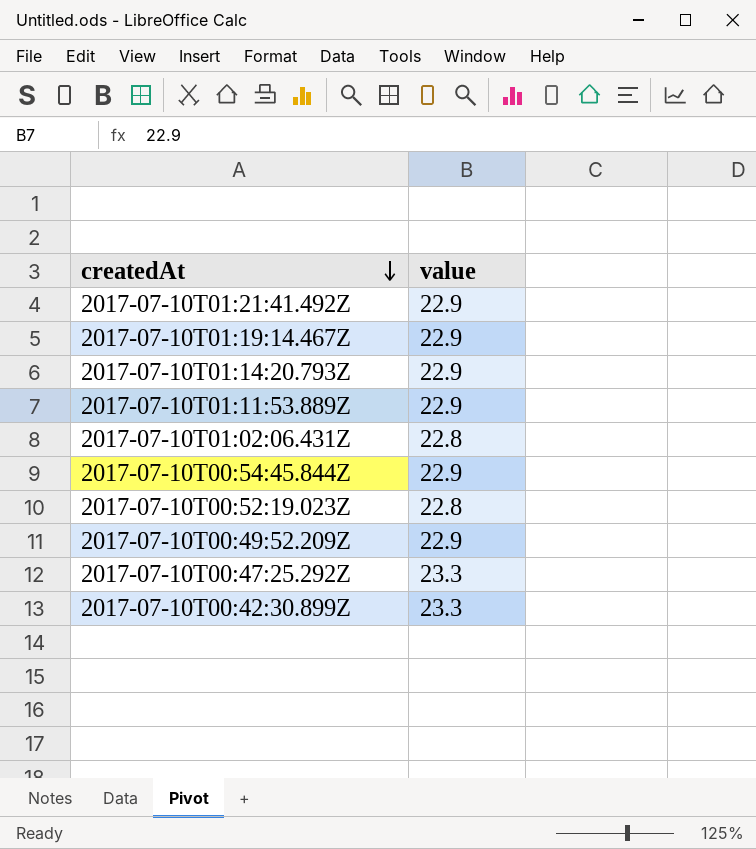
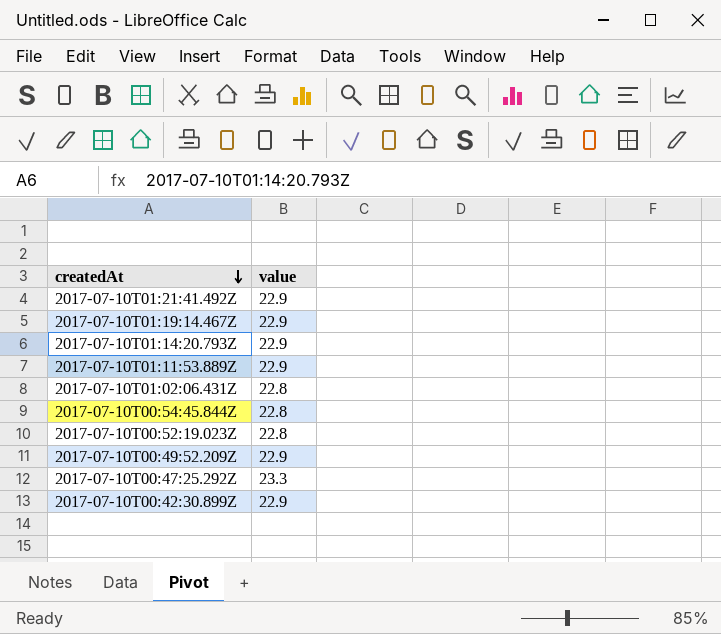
2017-07-10T00:54:45.844Z | value: 22.9 -> 22.8
2017-07-10T00:42:30.899Z | value: 23.3 -> 22.9

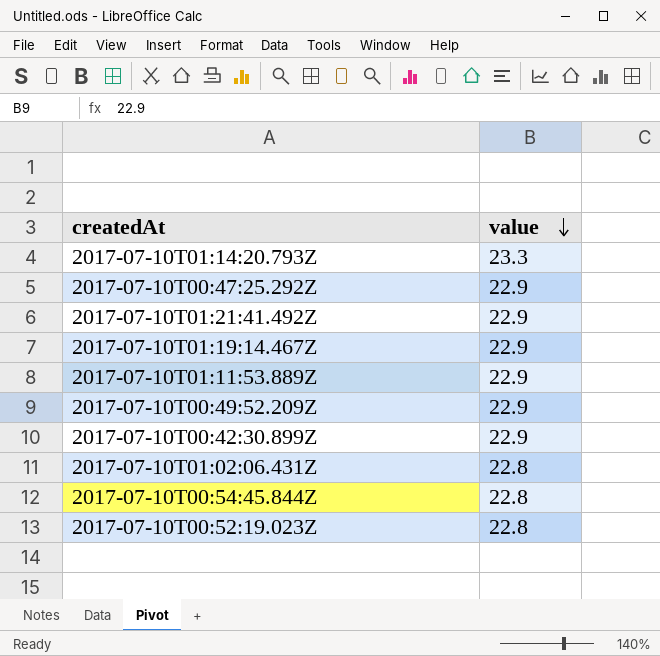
row order: createdAt descending -> value descending
2017-07-10T01:14:20.793Z | value: 22.9 -> 23.3
2017-07-10T00:47:25.292Z | value: 23.3 -> 22.9

